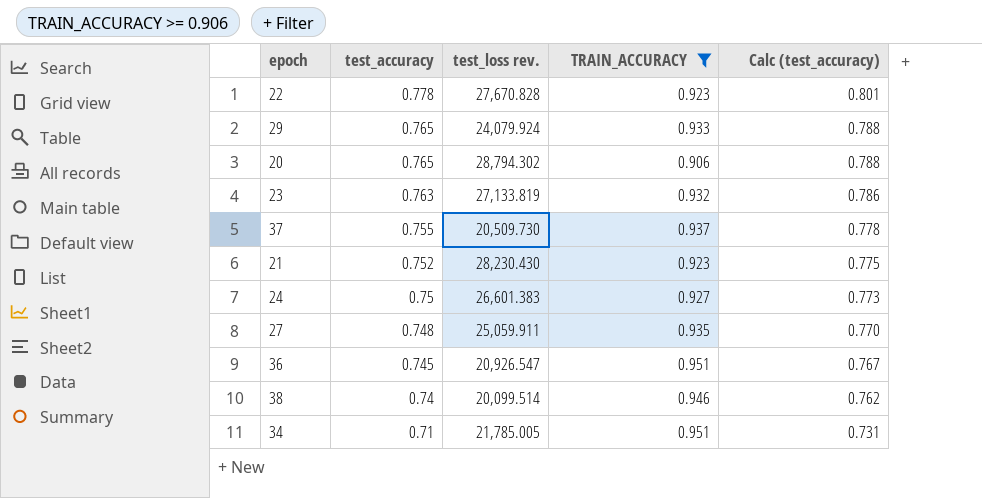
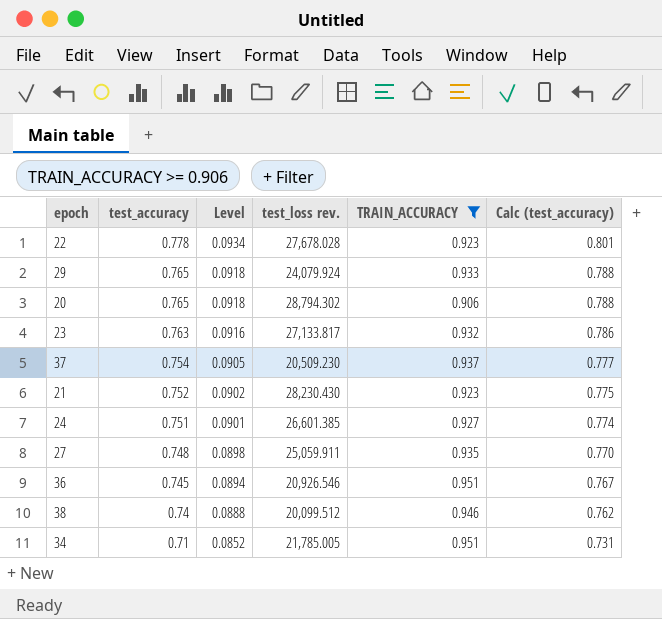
column Level | formula: none -> [test_accuracy] * 0.12
22 | test_loss rev.: 27,670.828 -> 27,678.028
23 | test_loss rev.: 27,133.819 -> 27,133.817
37 | test_accuracy: 0.755 -> 0.754
37 | test_loss rev.: 20,509.730 -> 20,509.230
37 | Calc (test_accuracy): 0.778 -> 0.777
24 | test_accuracy: 0.75 -> 0.751
24 | test_loss rev.: 26,601.383 -> 26,601.385
24 | Calc (test_accuracy): 0.773 -> 0.774
36 | test_loss rev.: 20,926.547 -> 20,926.546
38 | test_loss rev.: 20,099.514 -> 20,099.512

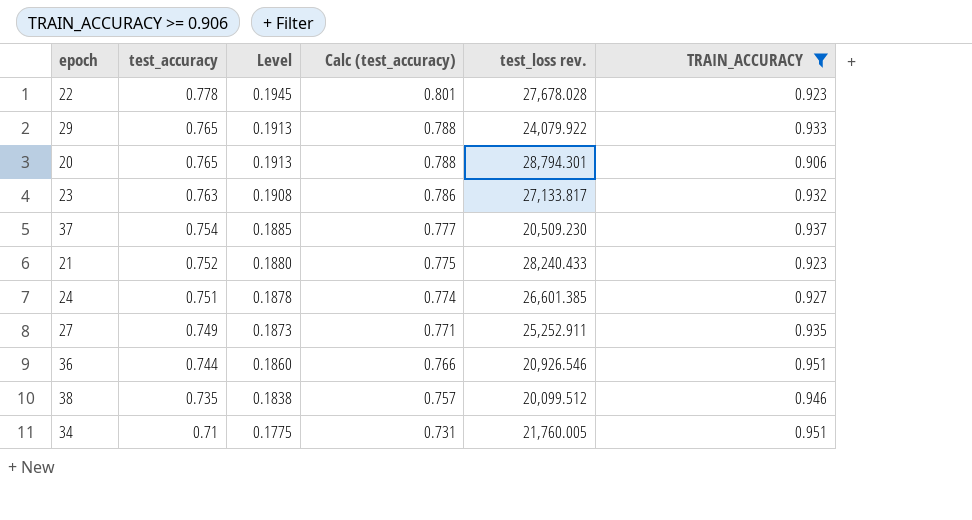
column Level | formula: [test_accuracy] * 0.12 -> [test_accuracy] * 0.25
column Calc (test_accuracy) | position: 6 -> 4
29 | test_loss rev.: 24,079.924 -> 24,079.922
20 | test_loss rev.: 28,794.302 -> 28,794.301
21 | test_loss rev.: 28,230.430 -> 28,240.433
27 | test_accuracy: 0.748 -> 0.749
27 | Calc (test_accuracy): 0.770 -> 0.771
27 | test_loss rev.: 25,059.911 -> 25,252.911
36 | test_accuracy: 0.745 -> 0.744
36 | Calc (test_accuracy): 0.767 -> 0.766
38 | test_accuracy: 0.74 -> 0.735
38 | Calc (test_accuracy): 0.762 -> 0.757
34 | test_loss rev.: 21,785.005 -> 21,760.005

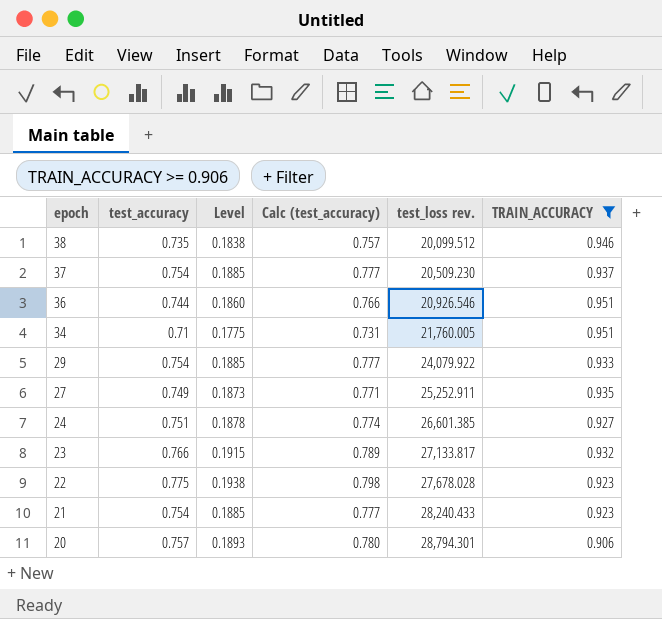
row order: test_accuracy descending -> epoch descending
29 | test_accuracy: 0.765 -> 0.754
29 | Level: 0.1913 -> 0.1885
29 | Calc (test_accuracy): 0.788 -> 0.777
23 | test_accuracy: 0.763 -> 0.766
23 | Level: 0.1908 -> 0.1915
23 | Calc (test_accuracy): 0.786 -> 0.789
22 | test_accuracy: 0.778 -> 0.775
22 | Level: 0.1945 -> 0.1938
22 | Calc (test_accuracy): 0.801 -> 0.798
21 | test_accuracy: 0.752 -> 0.754
21 | Level: 0.1880 -> 0.1885
21 | Calc (test_accuracy): 0.775 -> 0.777
20 | test_accuracy: 0.765 -> 0.757
20 | Level: 0.1913 -> 0.1893
20 | Calc (test_accuracy): 0.788 -> 0.780

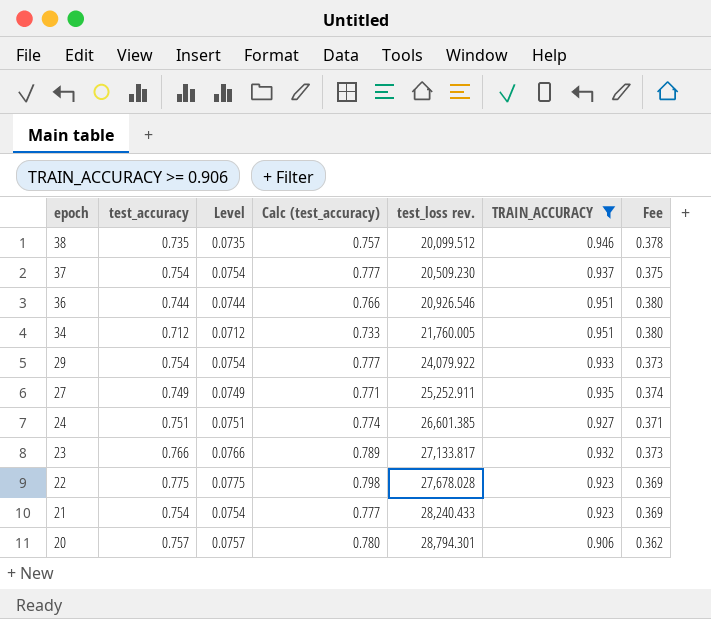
column Level | formula: [test_accuracy] * 0.25 -> [test_accuracy] * 0.1
column Fee | formula: none -> [TRAIN_ACCURACY] * 0.4
34 | test_accuracy: 0.71 -> 0.712
34 | Calc (test_accuracy): 0.731 -> 0.733

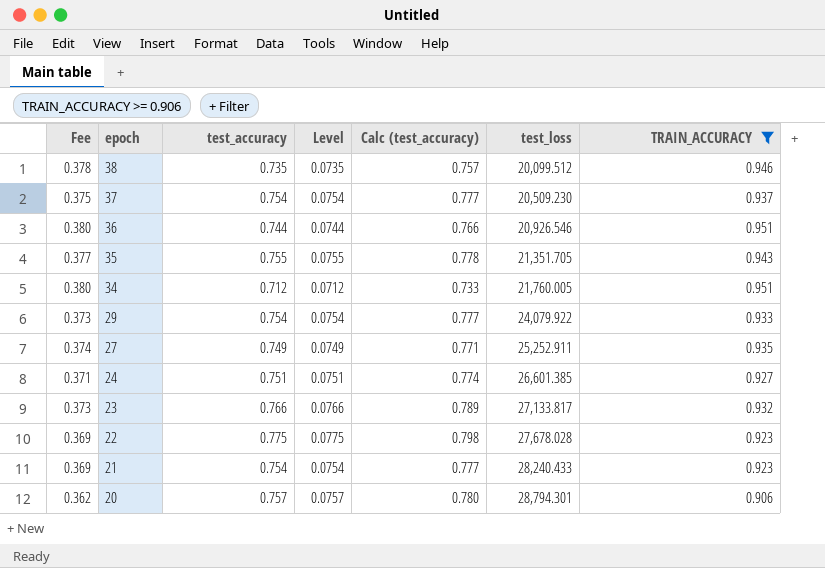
column Fee | position: 7 -> 1
column name: test_loss rev. -> test_loss
row 35: none -> 0.377 | 0.755 | 0.0755 | 0.778 | 21,351.705 | 0.943

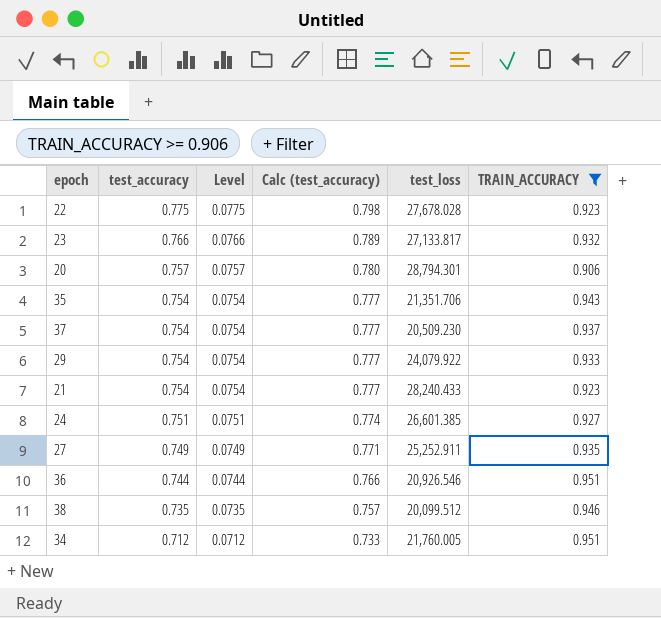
row order: epoch descending -> test_accuracy descending
column Fee | formula: [TRAIN_ACCURACY] * 0.4 -> none
35 | test_accuracy: 0.755 -> 0.754
35 | Level: 0.0755 -> 0.0754
35 | Calc (test_accuracy): 0.778 -> 0.777
35 | test_loss: 21,351.705 -> 21,351.706

